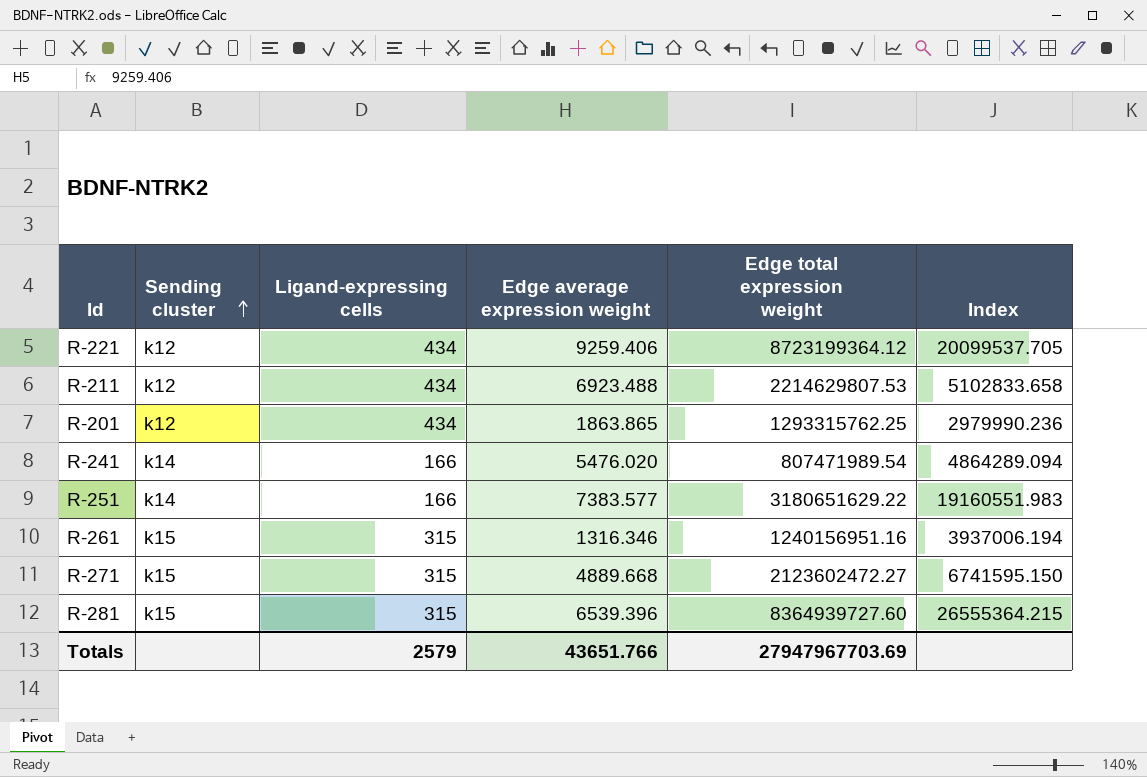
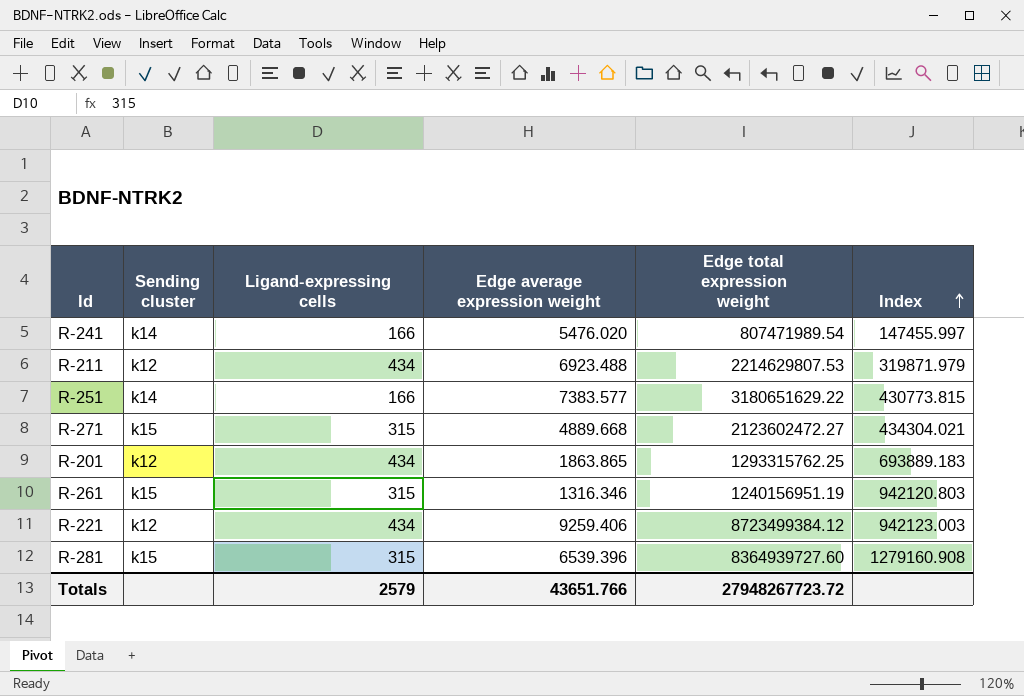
row order: Sending cluster ascending -> Index ascending
column Index | formula: [Edge total expression weight] / [Ligand-expressing cells] -> [Edge total expression weight] / [Edge average expression weight]
R-261 | Edge total expression weight: 1240156951.16 -> 1240156951.19
R-221 | Edge total expression weight: 8723199364.12 -> 8723499384.12
Totals | Edge total expression weight: 27947967703.69 -> 27948267723.72

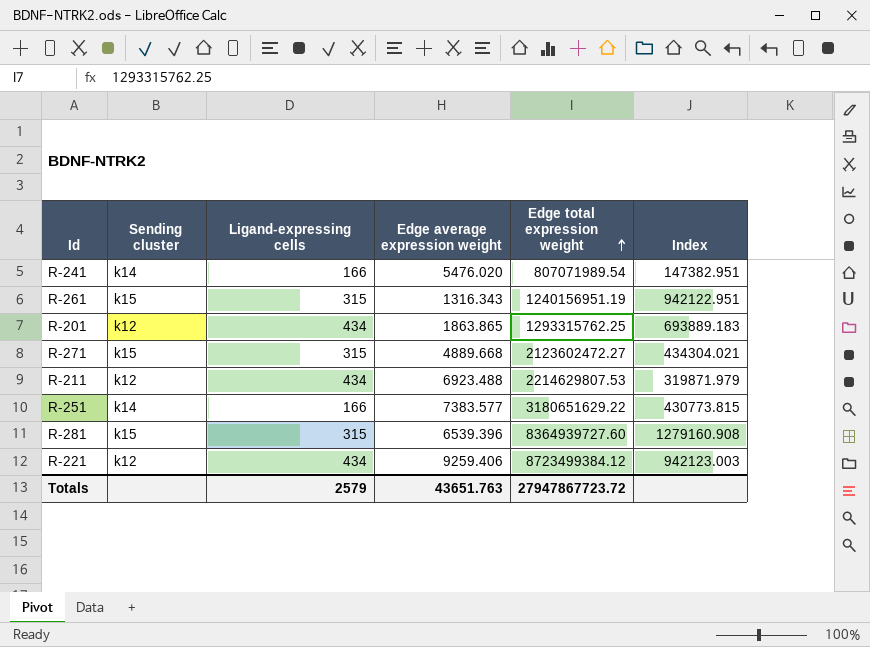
row order: Index ascending -> Edge total expression weight ascending
R-241 | Edge total expression weight: 807471989.54 -> 807071989.54
R-241 | Index: 147455.997 -> 147382.951
R-261 | Edge average expression weight: 1316.346 -> 1316.343
R-261 | Index: 942120.803 -> 942122.951
Totals | Edge average expression weight: 43651.766 -> 43651.763
Totals | Edge total expression weight: 27948267723.72 -> 27947867723.72

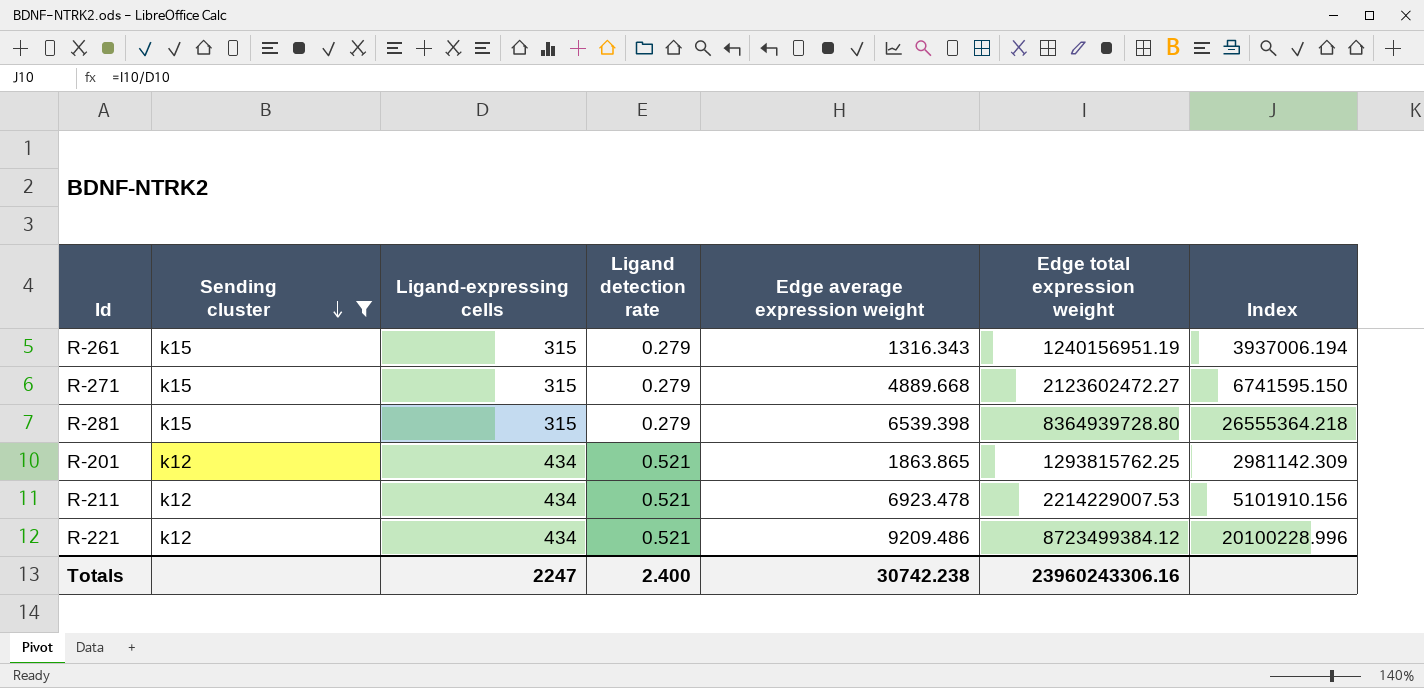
filter: none -> Sending cluster != k14
row order: Edge total expression weight ascending -> Sending cluster descending
column Ligand detection rate | position: none -> 4
column Index | formula: [Edge total expression weight] / [Edge average expression weight] -> [Edge total expression weight] / [Ligand-expressing cells]
R-281 | Edge average expression weight: 6539.396 -> 6539.398
R-281 | Edge total expression weight: 8364939727.60 -> 8364939728.80
R-201 | Edge total expression weight: 1293315762.25 -> 1293815762.25
R-211 | Edge average expression weight: 6923.488 -> 6923.478
R-211 | Edge total expression weight: 2214629807.53 -> 2214229007.53
R-221 | Edge average expression weight: 9259.406 -> 9209.486
Totals | Ligand-expressing cells: 2579 -> 2247
Totals | Edge average expression weight: 43651.763 -> 30742.238
Totals | Edge total expression weight: 27947867723.72 -> 23960243306.16

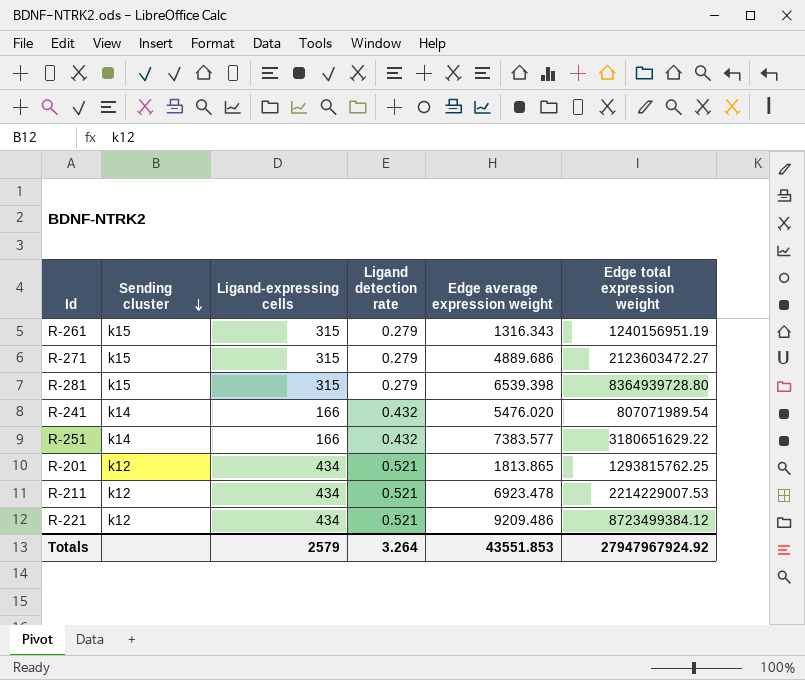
filter: Sending cluster != k14 -> none
column Index | formula: [Edge total expression weight] / [Ligand-expressing cells] -> none
R-271 | Edge average expression weight: 4889.668 -> 4889.686
R-271 | Edge total expression weight: 2123602472.27 -> 2123603472.27
R-201 | Edge average expression weight: 1863.865 -> 1813.865
Totals | Ligand-expressing cells: 2247 -> 2579
Totals | Ligand detection rate: 2.400 -> 3.264
Totals | Edge average expression weight: 30742.238 -> 43551.853
Totals | Edge total expression weight: 23960243306.16 -> 27947967924.92

